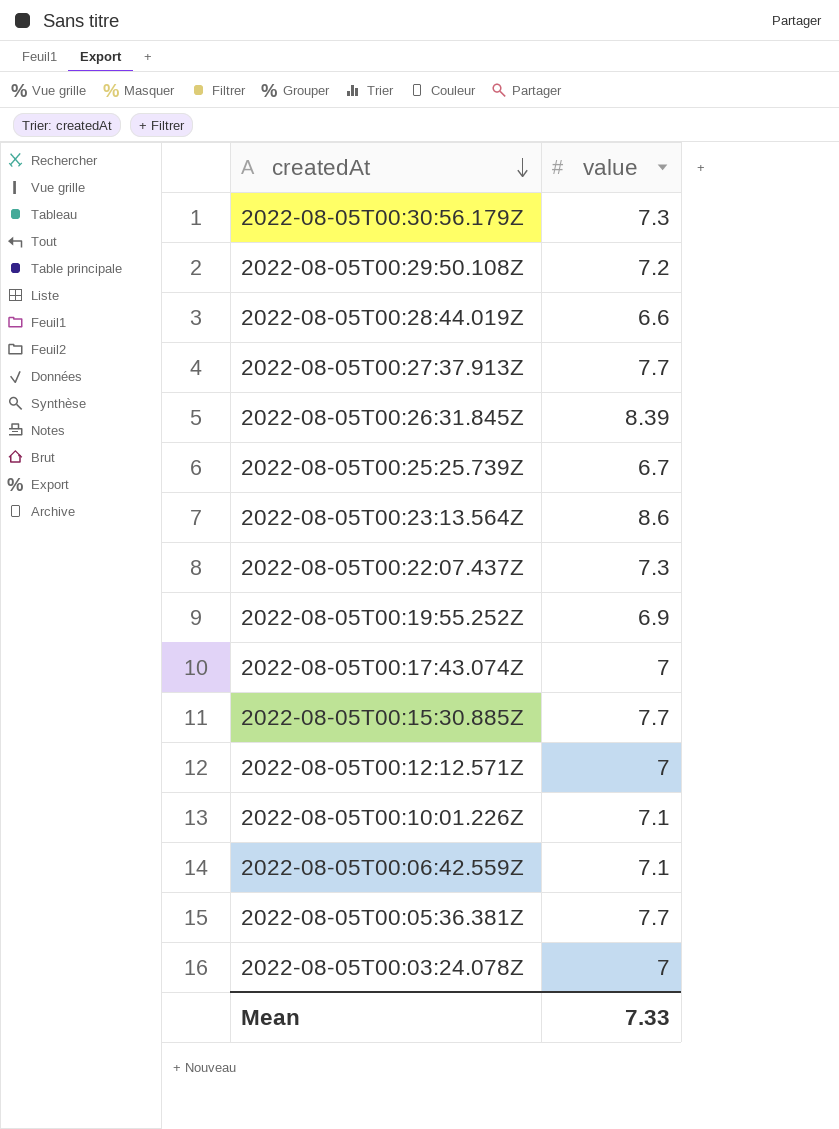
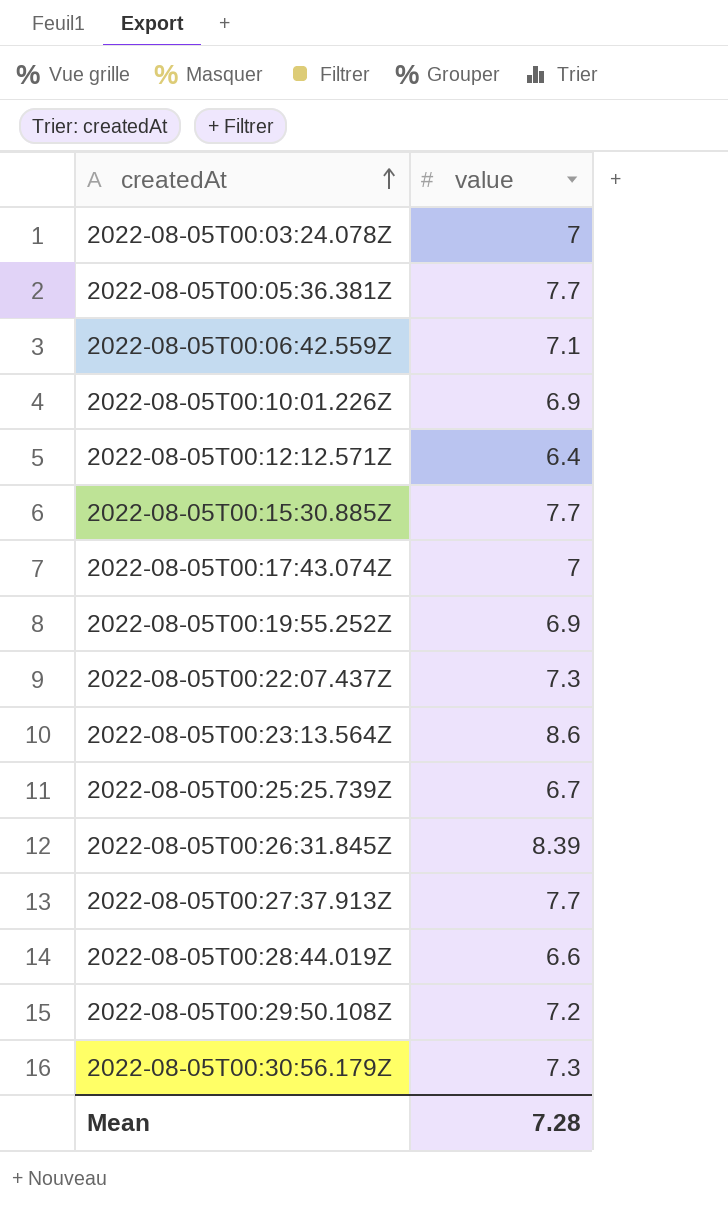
row order: createdAt descending -> createdAt ascending
2022-08-05T00:10:01.226Z | value: 7.1 -> 6.9
2022-08-05T00:12:12.571Z | value: 7 -> 6.4
Mean | value: 7.33 -> 7.28

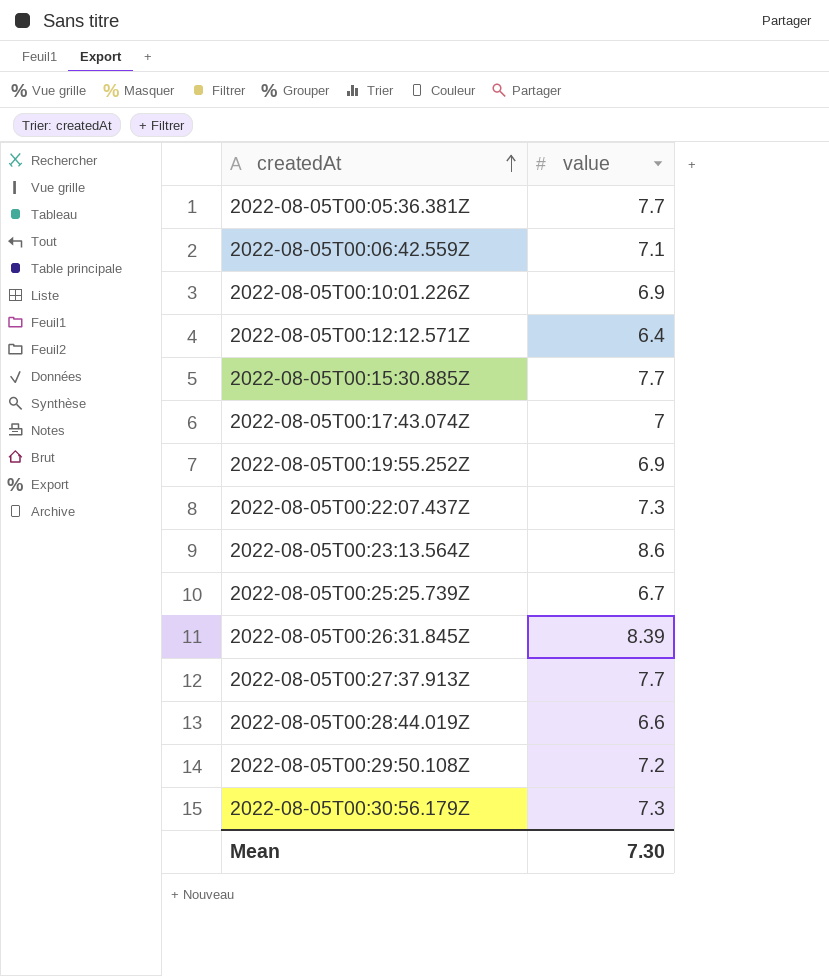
row 2022-08-05T00:03:24.078Z: 7 -> none
Mean | value: 7.28 -> 7.30

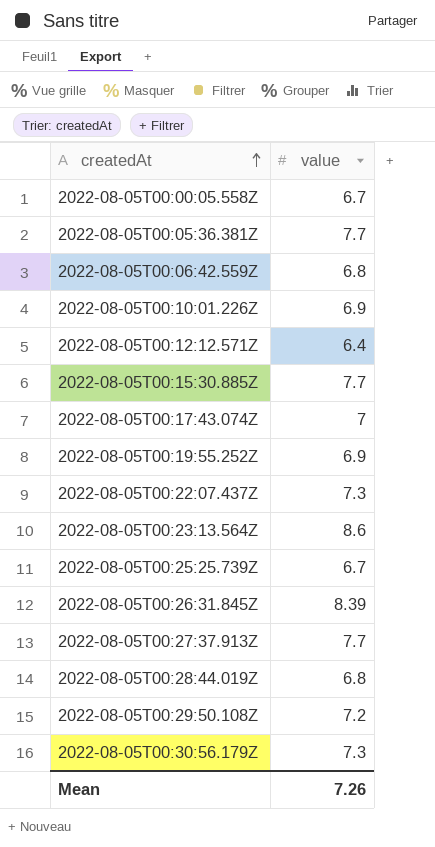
row 2022-08-05T00:00:05.558Z: none -> 6.7
2022-08-05T00:06:42.559Z | value: 7.1 -> 6.8
2022-08-05T00:28:44.019Z | value: 6.6 -> 6.8
Mean | value: 7.30 -> 7.26

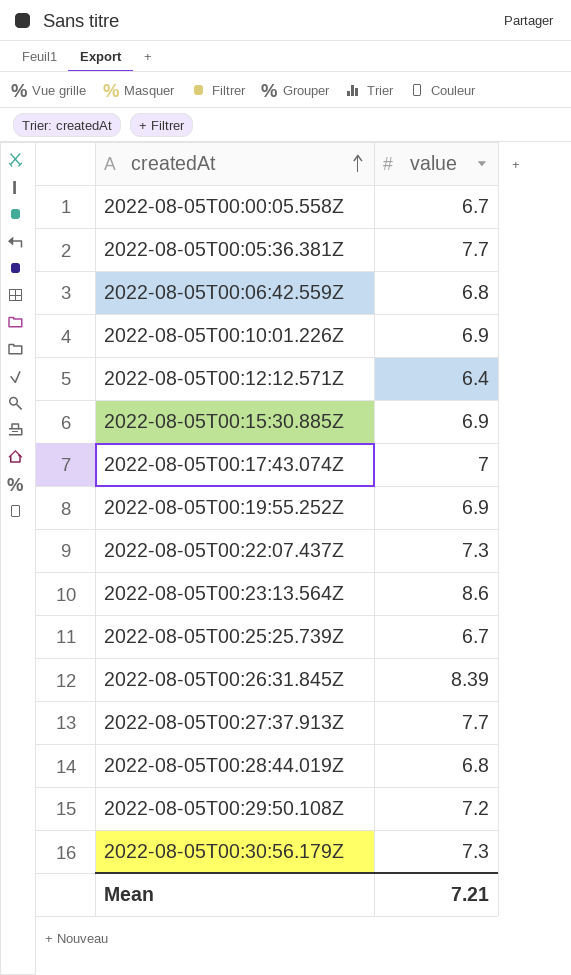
2022-08-05T00:15:30.885Z | value: 7.7 -> 6.9
Mean | value: 7.26 -> 7.21

